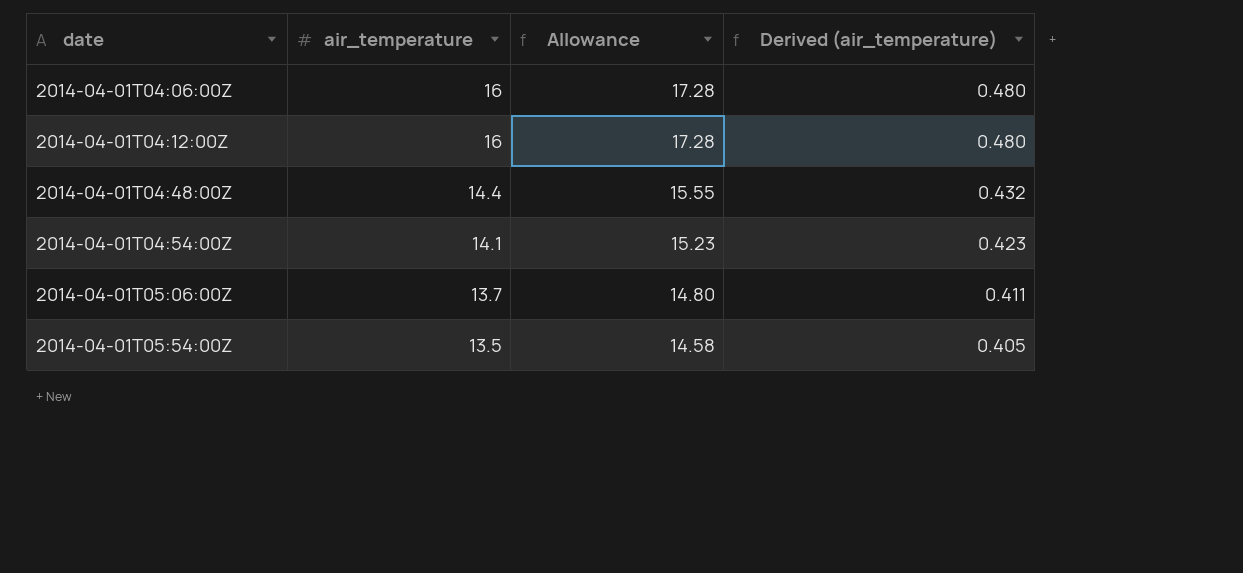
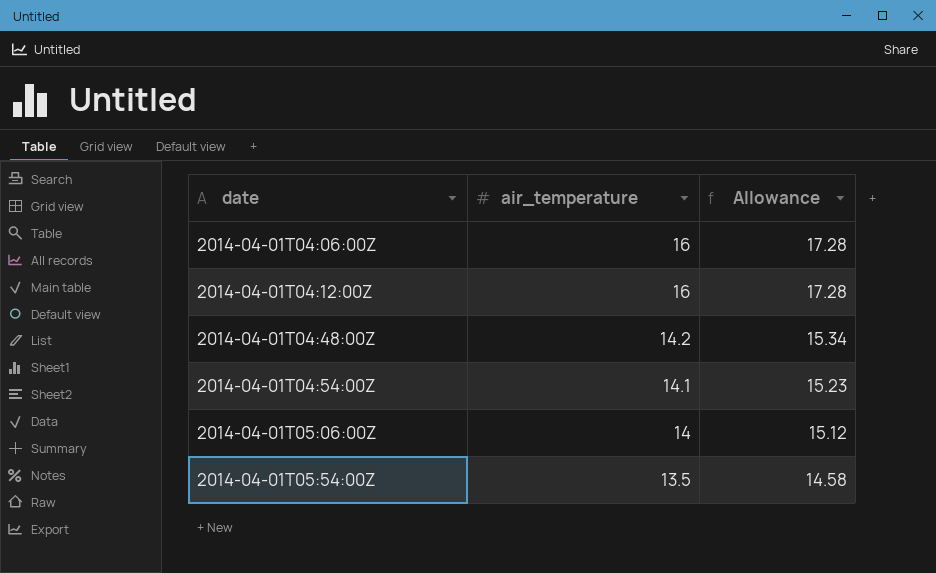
column Derived (air_temperature) | formula: [air_temperature] * 0.03 -> none
2014-04-01T04:48:00Z | air_temperature: 14.4 -> 14.2
2014-04-01T04:48:00Z | Allowance: 15.55 -> 15.34
2014-04-01T05:06:00Z | air_temperature: 13.7 -> 14
2014-04-01T05:06:00Z | Allowance: 14.80 -> 15.12

